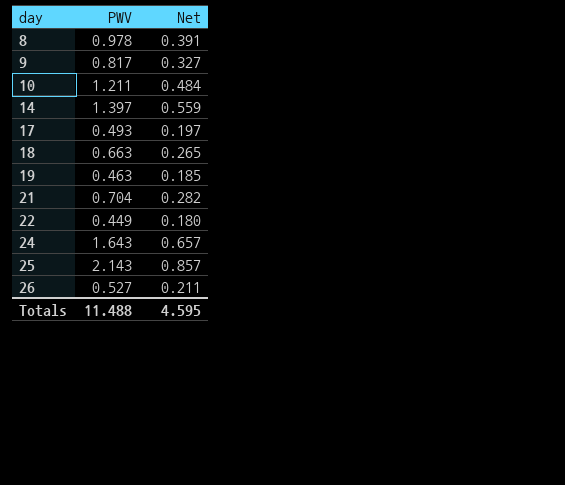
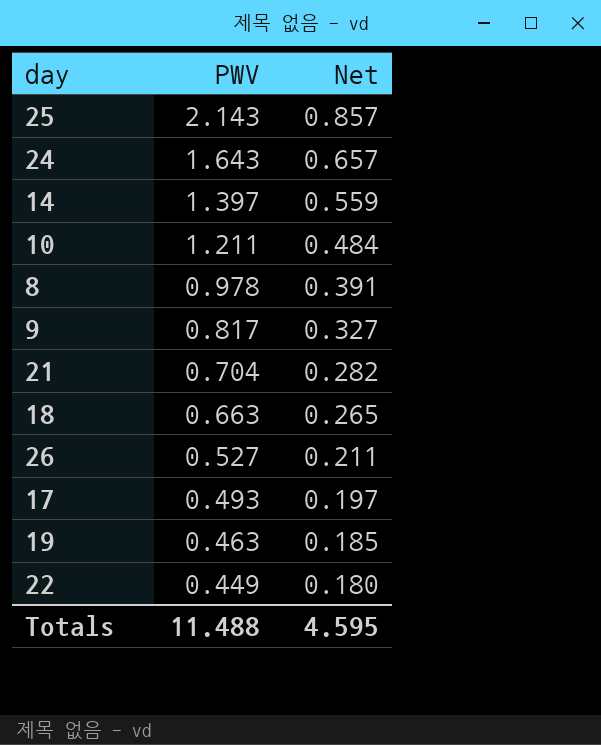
row order: day ascending -> PWV descending

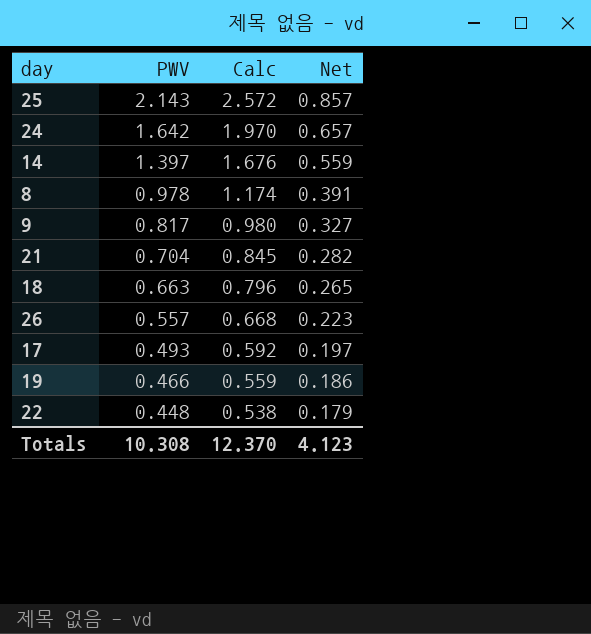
column Calc | formula: none -> [PWV] * 1.2
row 10: 1.211 | 0.484 -> none
24 | PWV: 1.643 -> 1.642
26 | PWV: 0.527 -> 0.557
26 | Net: 0.211 -> 0.223
19 | PWV: 0.463 -> 0.466
19 | Net: 0.185 -> 0.186
22 | PWV: 0.449 -> 0.448
22 | Net: 0.180 -> 0.179
Totals | PWV: 11.488 -> 10.308
Totals | Net: 4.595 -> 4.123

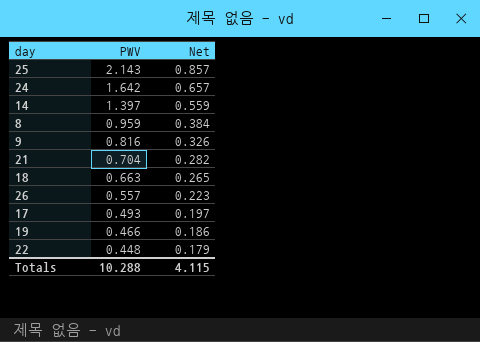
column Calc | formula: [PWV] * 1.2 -> none
8 | PWV: 0.978 -> 0.959
8 | Net: 0.391 -> 0.384
9 | PWV: 0.817 -> 0.816
9 | Net: 0.327 -> 0.326
Totals | PWV: 10.308 -> 10.288
Totals | Net: 4.123 -> 4.115

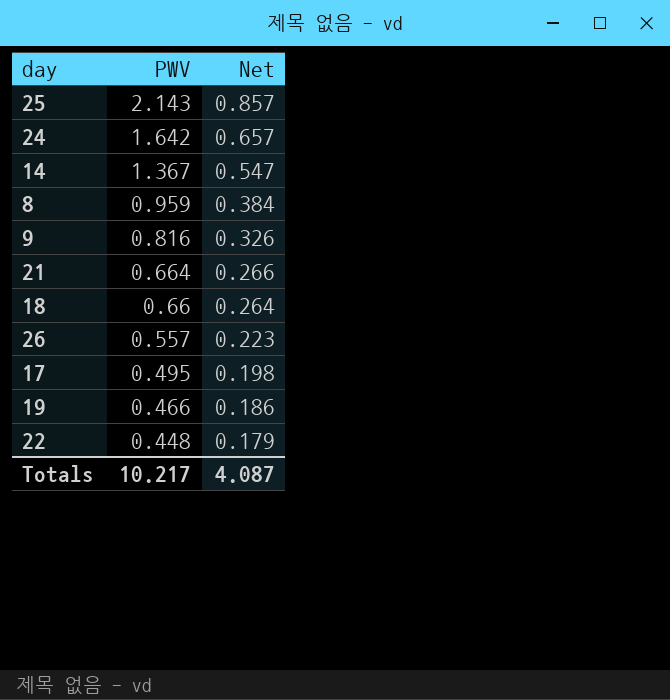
14 | PWV: 1.397 -> 1.367
14 | Net: 0.559 -> 0.547
21 | PWV: 0.704 -> 0.664
21 | Net: 0.282 -> 0.266
18 | PWV: 0.663 -> 0.66
18 | Net: 0.265 -> 0.264
17 | PWV: 0.493 -> 0.495
17 | Net: 0.197 -> 0.198
Totals | PWV: 10.288 -> 10.217
Totals | Net: 4.115 -> 4.087

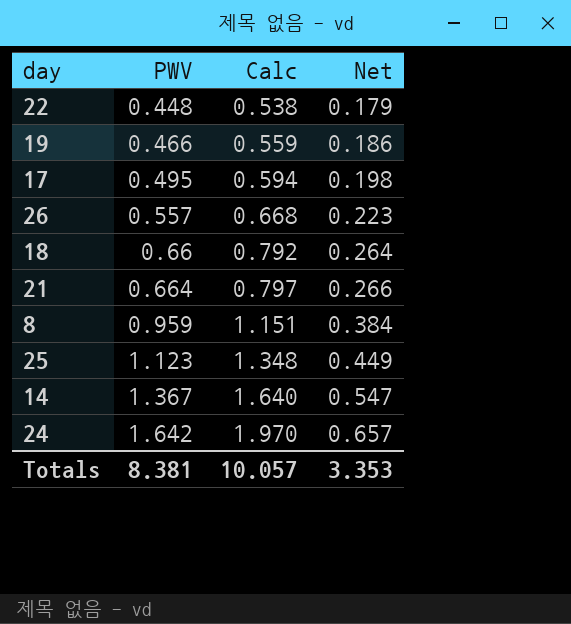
row order: PWV descending -> PWV ascending
column Calc | formula: none -> [PWV] * 1.2
row 9: 0.816 | 0.326 -> none
25 | PWV: 2.143 -> 1.123
25 | Net: 0.857 -> 0.449
Totals | PWV: 10.217 -> 8.381
Totals | Net: 4.087 -> 3.353

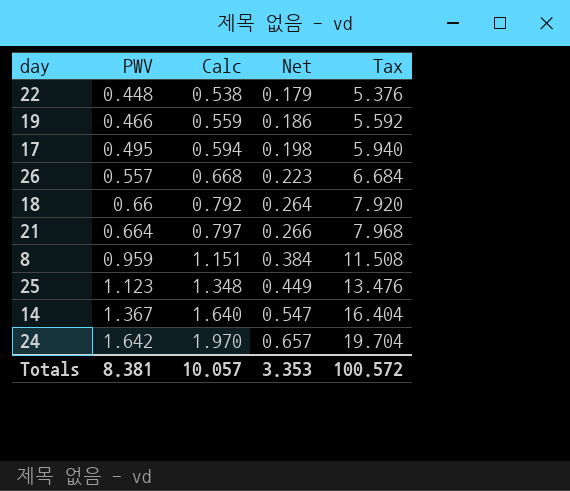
column Tax | formula: none -> [PWV] * 12

